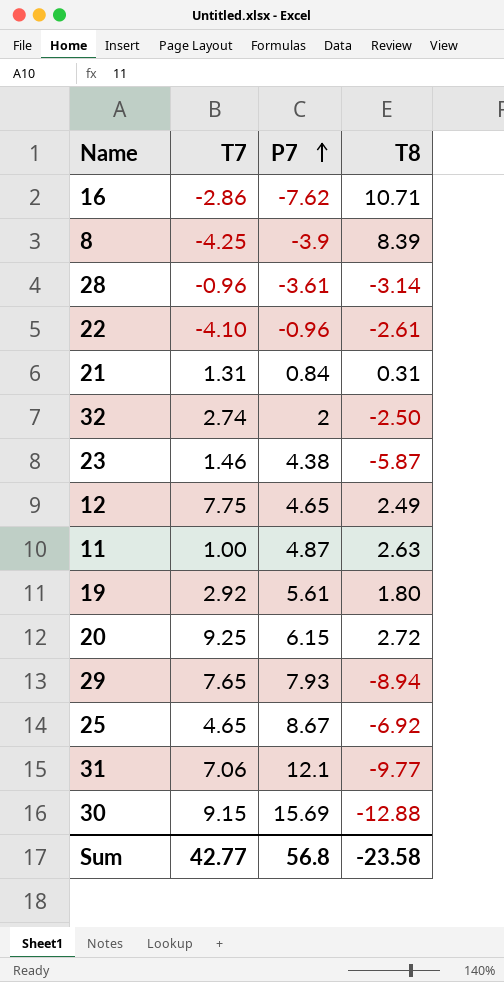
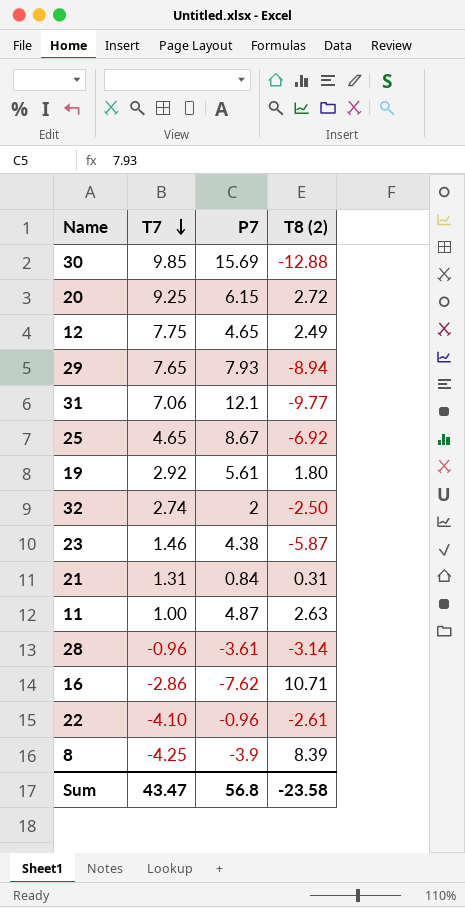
row order: P7 ascending -> T7 descending
column name: T8 -> T8 (2)
30 | T7: 9.15 -> 9.85
Sum | T7: 42.77 -> 43.47

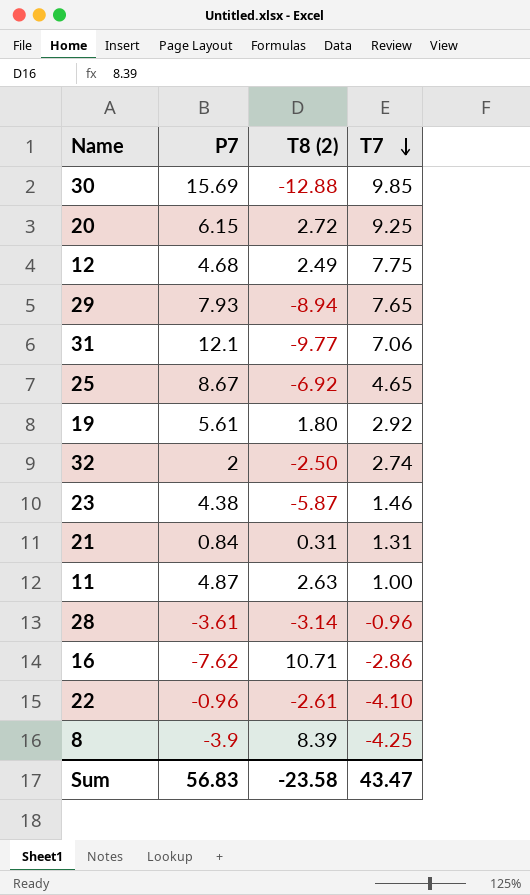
column T7 | position: 2 -> 4
12 | P7: 4.65 -> 4.68
Sum | P7: 56.8 -> 56.83

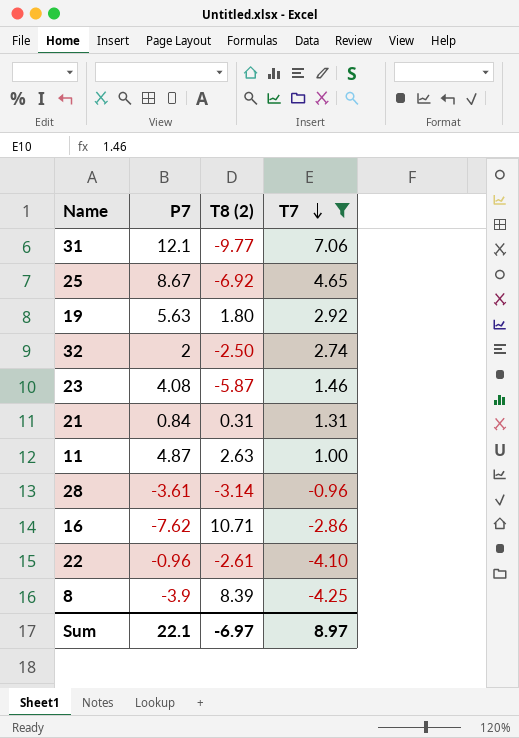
filter: none -> T7 <= 7.06
19 | P7: 5.61 -> 5.63
23 | P7: 4.38 -> 4.08
Sum | P7: 56.83 -> 22.1
Sum | T8 (2): -23.58 -> -6.97
Sum | T7: 43.47 -> 8.97

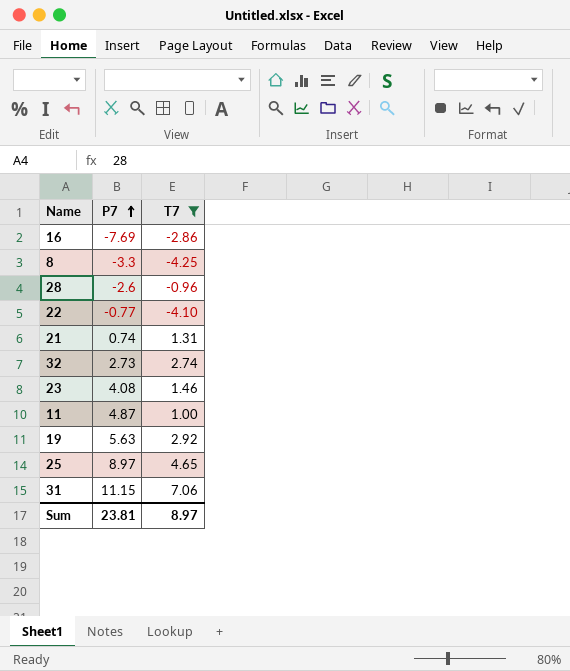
row order: T7 descending -> P7 ascending
column T8 (2) | position: 3 -> none
16 | P7: -7.62 -> -7.69
8 | P7: -3.9 -> -3.3
28 | P7: -3.61 -> -2.6
22 | P7: -0.96 -> -0.77
21 | P7: 0.84 -> 0.74
32 | P7: 2 -> 2.73
25 | P7: 8.67 -> 8.97
31 | P7: 12.1 -> 11.15
Sum | P7: 22.1 -> 23.81

